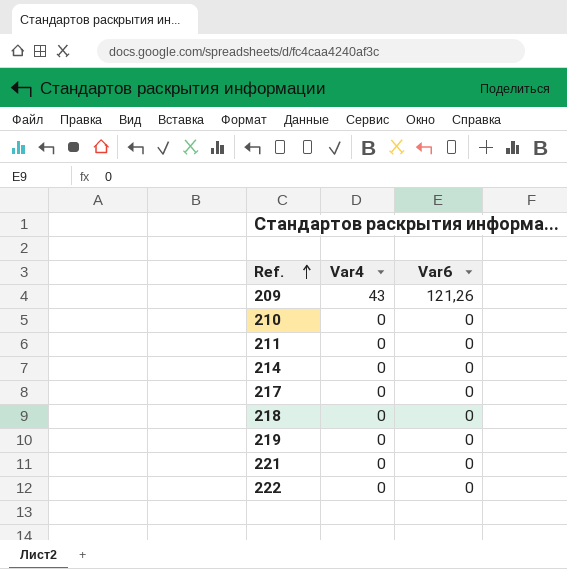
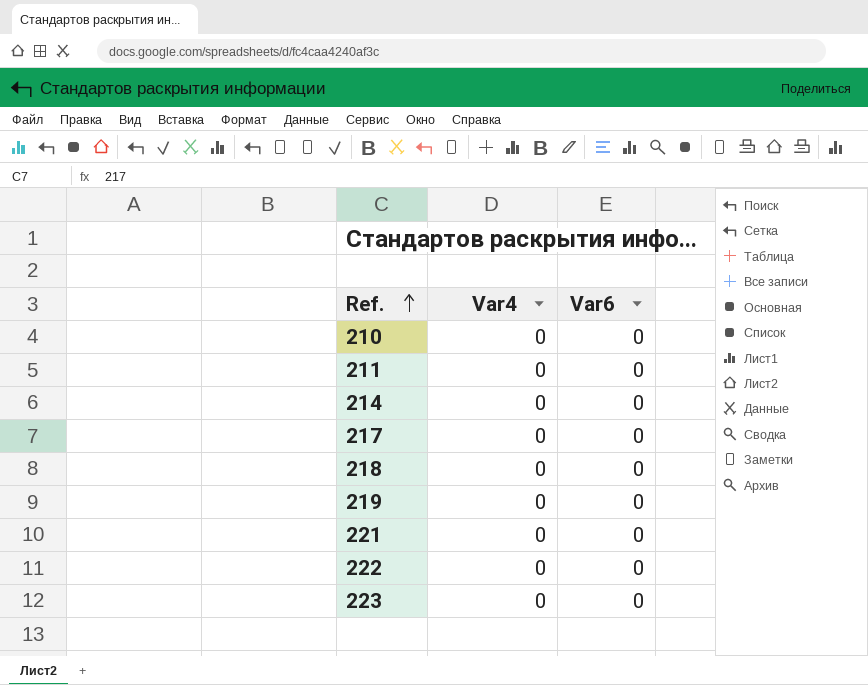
row 209: 43 | 121,26 -> none
row 223: none -> 0 | 0

